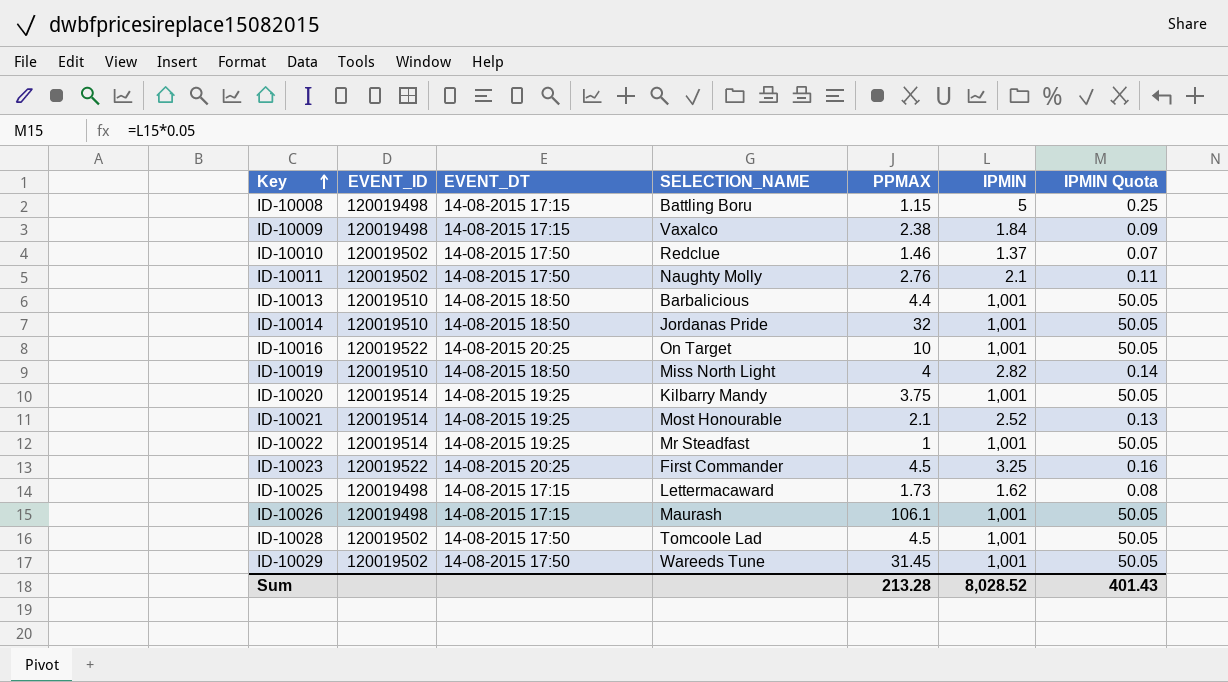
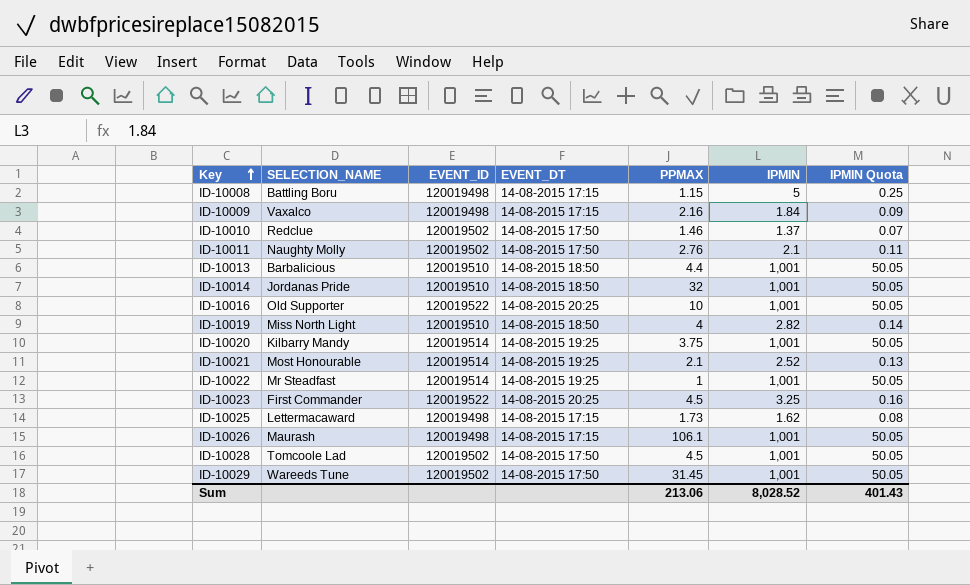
column SELECTION_NAME | position: 4 -> 2
ID-10009 | PPMAX: 2.38 -> 2.16
ID-10016 | SELECTION_NAME: On Target -> Old Supporter
Sum | PPMAX: 213.28 -> 213.06

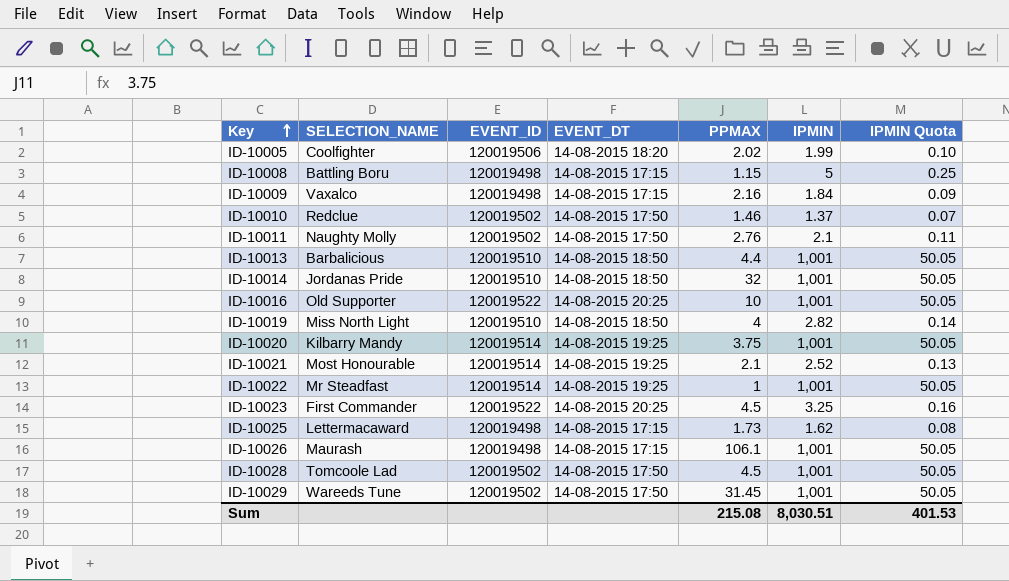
row ID-10005: none -> Coolfighter | 120019506 | 14-08-2015 18:20 | 2.02 | 1.99 | 0.10
Sum | PPMAX: 213.06 -> 215.08
Sum | IPMIN: 8,028.52 -> 8,030.51
Sum | IPMIN Quota: 401.43 -> 401.53

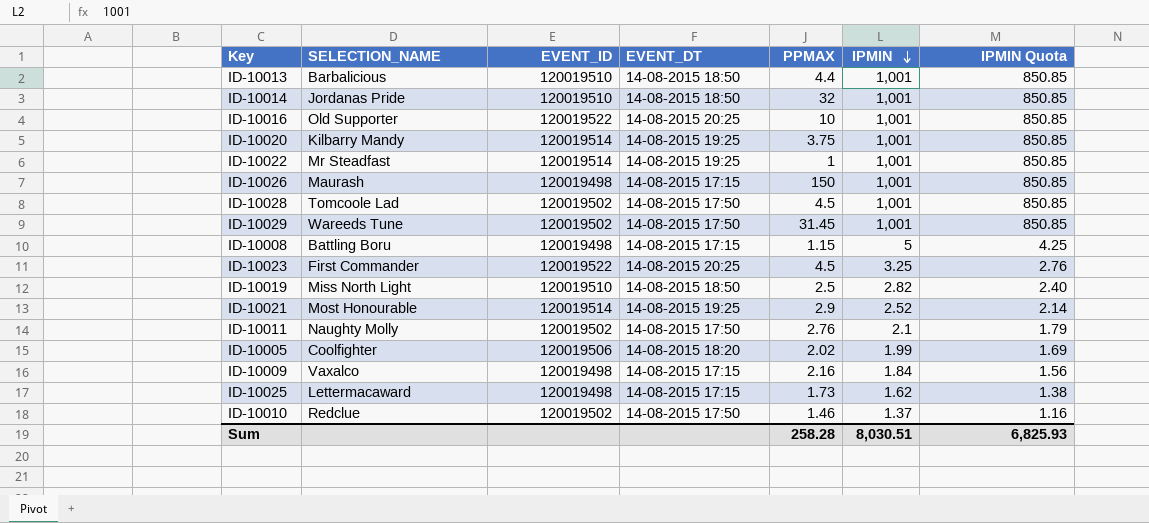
row order: Key ascending -> IPMIN descending
column IPMIN Quota | formula: [IPMIN] * 0.05 -> [IPMIN] * 0.85
ID-10026 | PPMAX: 106.1 -> 150
ID-10019 | PPMAX: 4 -> 2.5
ID-10021 | PPMAX: 2.1 -> 2.9
Sum | PPMAX: 215.08 -> 258.28
Sum | IPMIN Quota: 401.53 -> 6,825.93

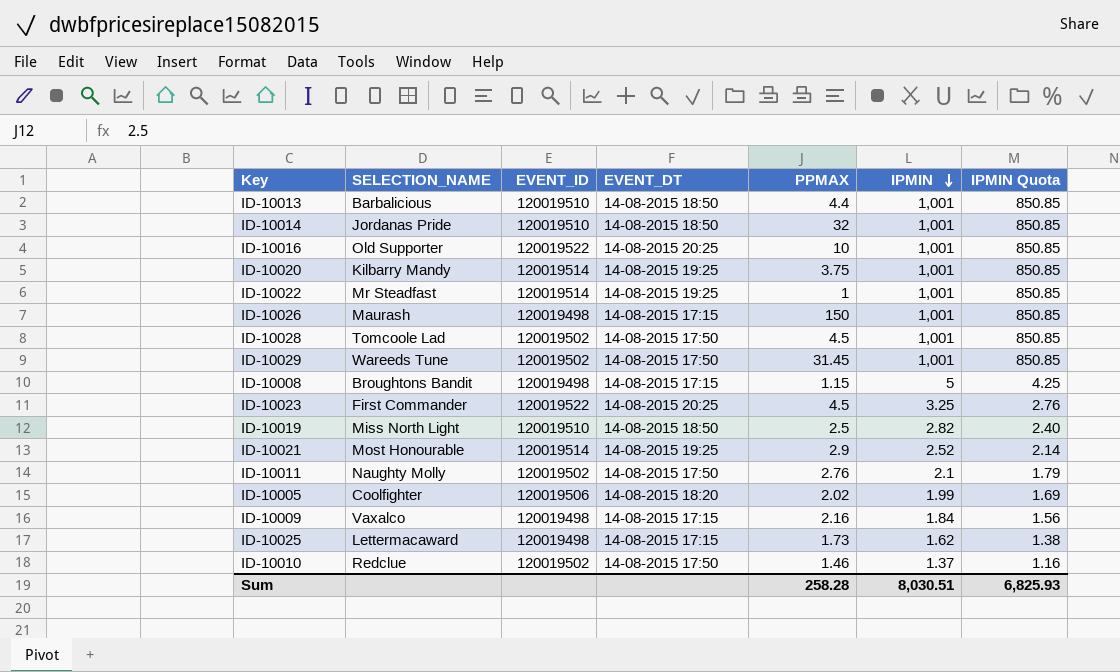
ID-10008 | SELECTION_NAME: Battling Boru -> Broughtons Bandit

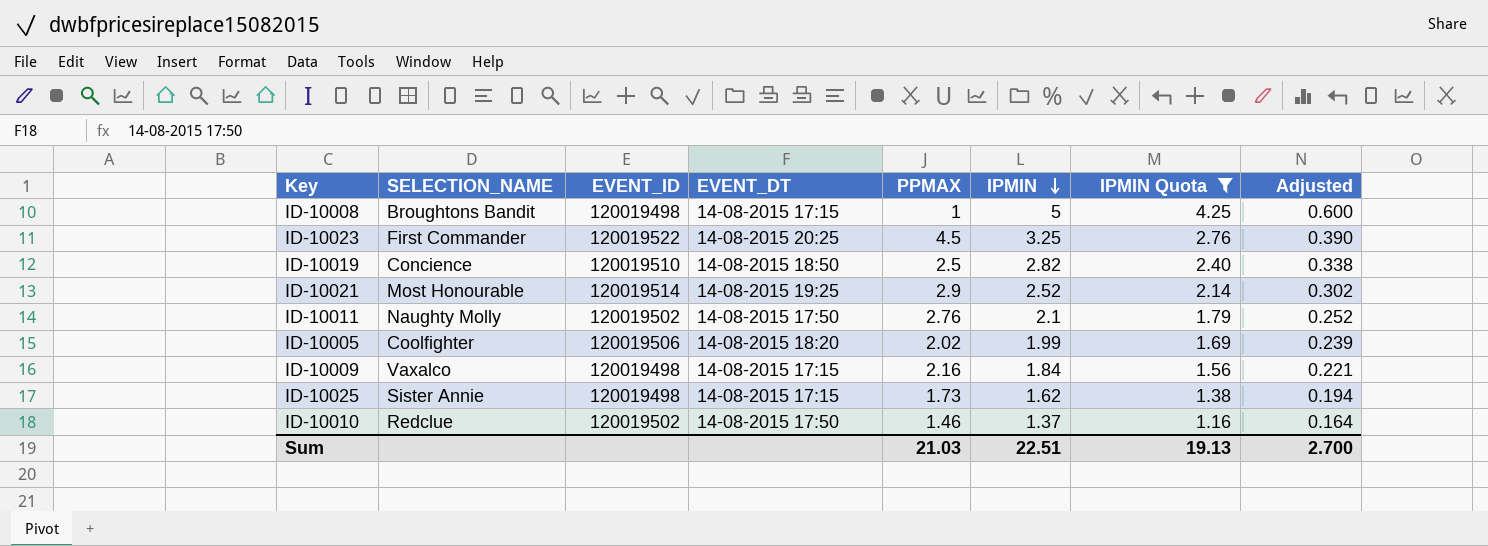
filter: none -> IPMIN Quota != 850.85
column Adjusted | formula: none -> [IPMIN] * 0.12
ID-10008 | PPMAX: 1.15 -> 1
ID-10019 | SELECTION_NAME: Miss North Light -> Concience
ID-10025 | SELECTION_NAME: Lettermacaward -> Sister Annie
Sum | PPMAX: 258.28 -> 21.03
Sum | IPMIN: 8,030.51 -> 22.51
Sum | IPMIN Quota: 6,825.93 -> 19.13

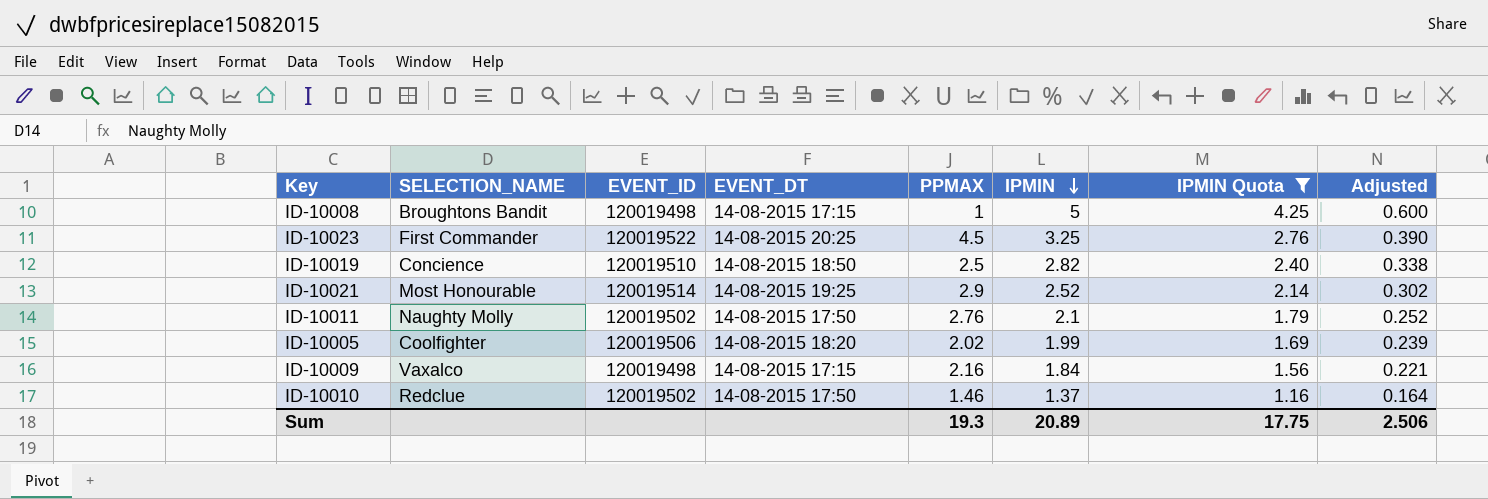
row ID-10025: Sister Annie | 120019498 | 14-08-2015 17:15 | 1.73 | 1.62 | 1.38 | 0.194 -> none
Sum | PPMAX: 21.03 -> 19.3
Sum | IPMIN: 22.51 -> 20.89
Sum | IPMIN Quota: 19.13 -> 17.75
Sum | Adjusted: 2.700 -> 2.506

